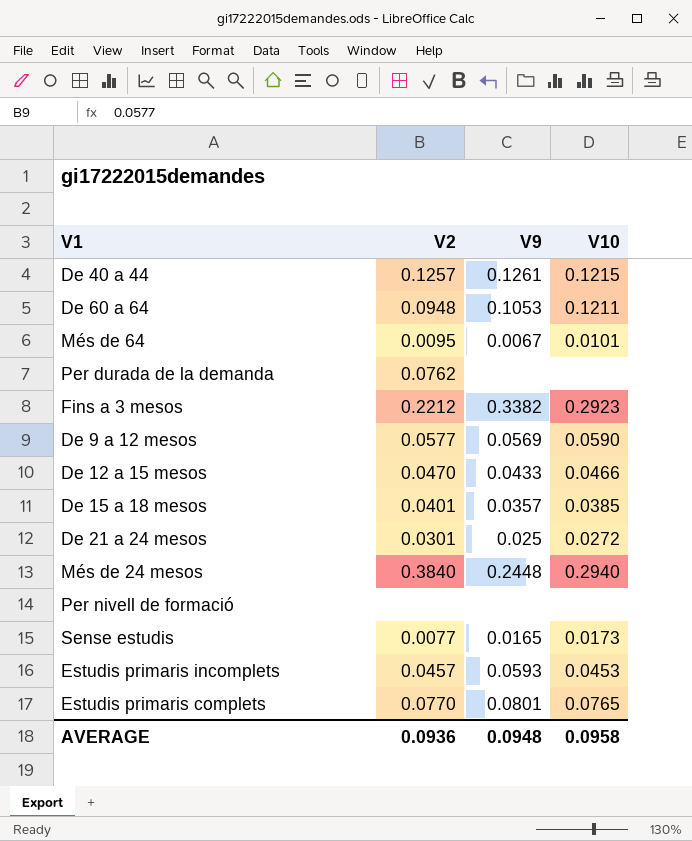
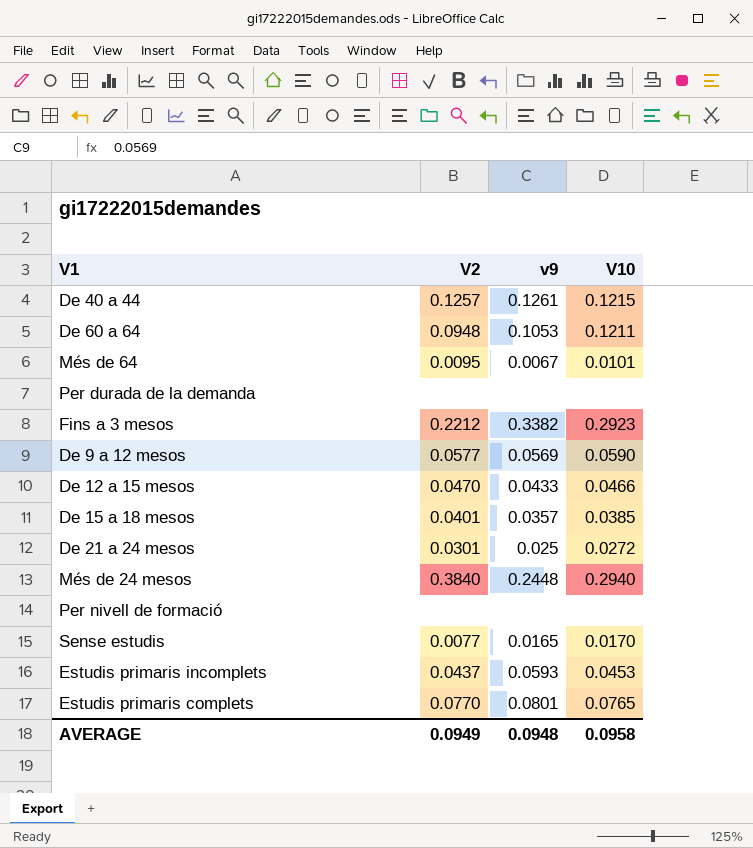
column name: V9 -> v9
Per durada de la demanda | V2: 0.0762 -> none
Sense estudis | V10: 0.0173 -> 0.0170
Estudis primaris incomplets | V2: 0.0457 -> 0.0437
AVERAGE | V2: 0.0936 -> 0.0949

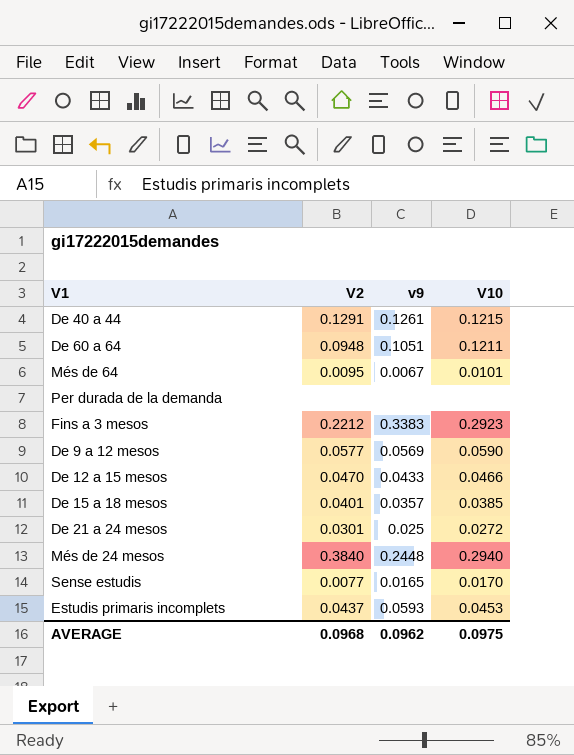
row Per nivell de formació: none | none | none -> none
row Estudis primaris complets: 0.0770 | 0.0801 | 0.0765 -> none
De 40 a 44 | V2: 0.1257 -> 0.1291
De 60 a 64 | v9: 0.1053 -> 0.1051
Fins a 3 mesos | v9: 0.3382 -> 0.3383
AVERAGE | V2: 0.0949 -> 0.0968
AVERAGE | v9: 0.0948 -> 0.0962
AVERAGE | V10: 0.0958 -> 0.0975

